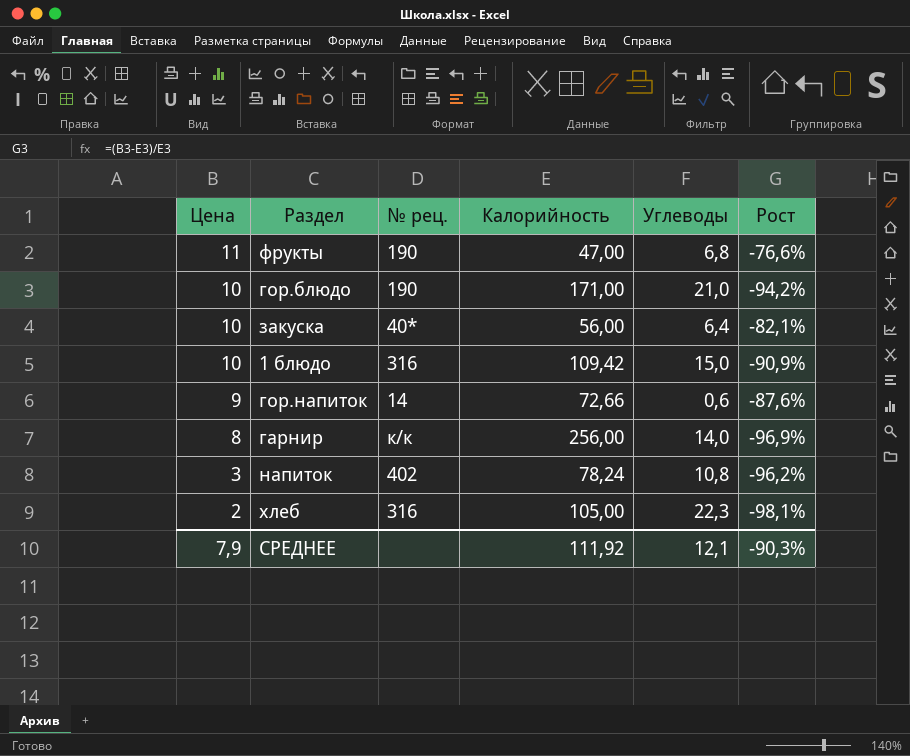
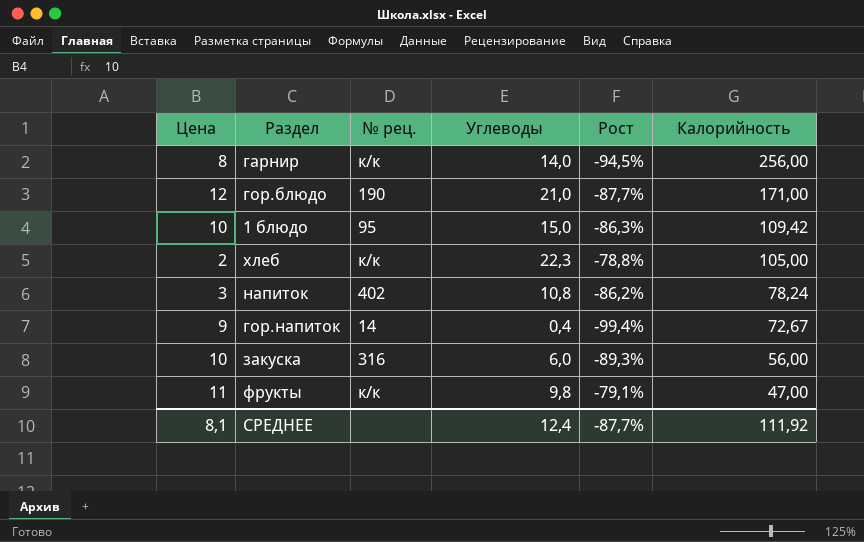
row order: Цена descending -> Калорийность descending
column Рост | formula: ([Цена] - [Калорийность]) / [Калорийность] -> ([Углеводы] - [Калорийность]) / [Калорийность]
column Калорийность | position: 4 -> 6
гор.блюдо | Цена: 10 -> 12
1 блюдо | № рец.: 316 -> 95
хлеб | № рец.: 316 -> к/к
гор.напиток | Углеводы: 0,6 -> 0,4
гор.напиток | Калорийность: 72,66 -> 72,67
закуска | № рец.: 40* -> 316
закуска | Углеводы: 6,4 -> 6,0
фрукты | № рец.: 190 -> к/к
фрукты | Углеводы: 6,8 -> 9,8
СРЕДНЕЕ | Цена: 7,9 -> 8,1
СРЕДНЕЕ | Углеводы: 12,1 -> 12,4
СРЕДНЕЕ | Рост: -90,3% -> -87,7%

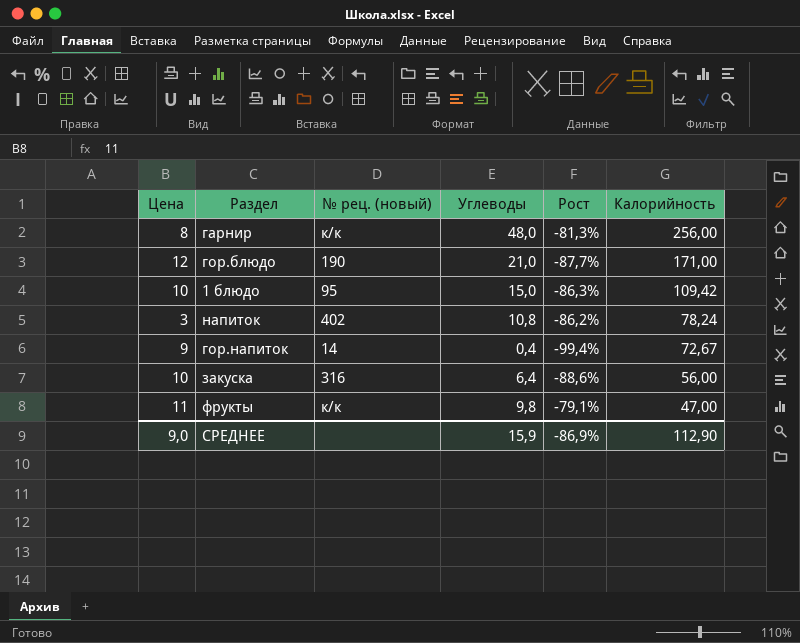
column name: № рец. -> № рец. (новый)
row хлеб: 2 | к/к | 22,3 | -78,8% | 105,00 -> none
гарнир | Углеводы: 14,0 -> 48,0
гарнир | Рост: -94,5% -> -81,3%
закуска | Углеводы: 6,0 -> 6,4
закуска | Рост: -89,3% -> -88,6%
СРЕДНЕЕ | Цена: 8,1 -> 9,0
СРЕДНЕЕ | Углеводы: 12,4 -> 15,9
СРЕДНЕЕ | Рост: -87,7% -> -86,9%
СРЕДНЕЕ | Калорийность: 111,92 -> 112,90

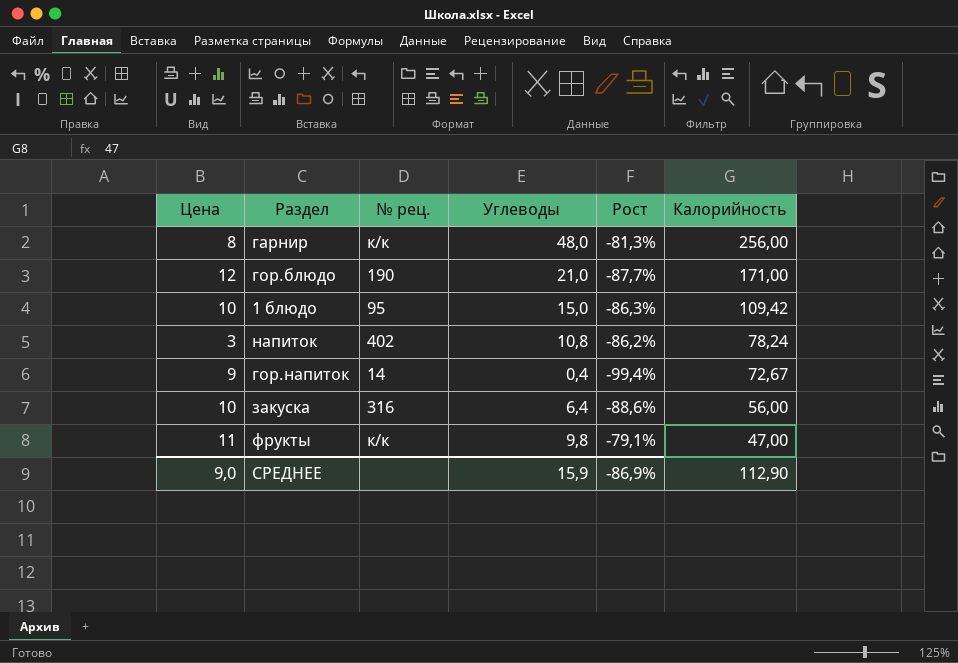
column name: № рец. (новый) -> № рец.

